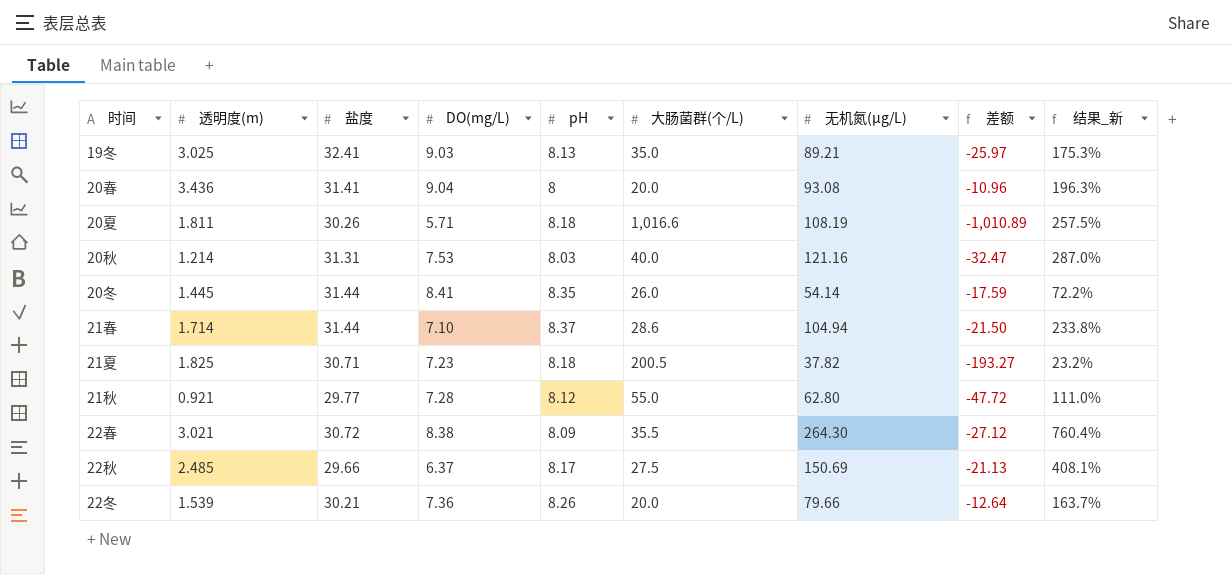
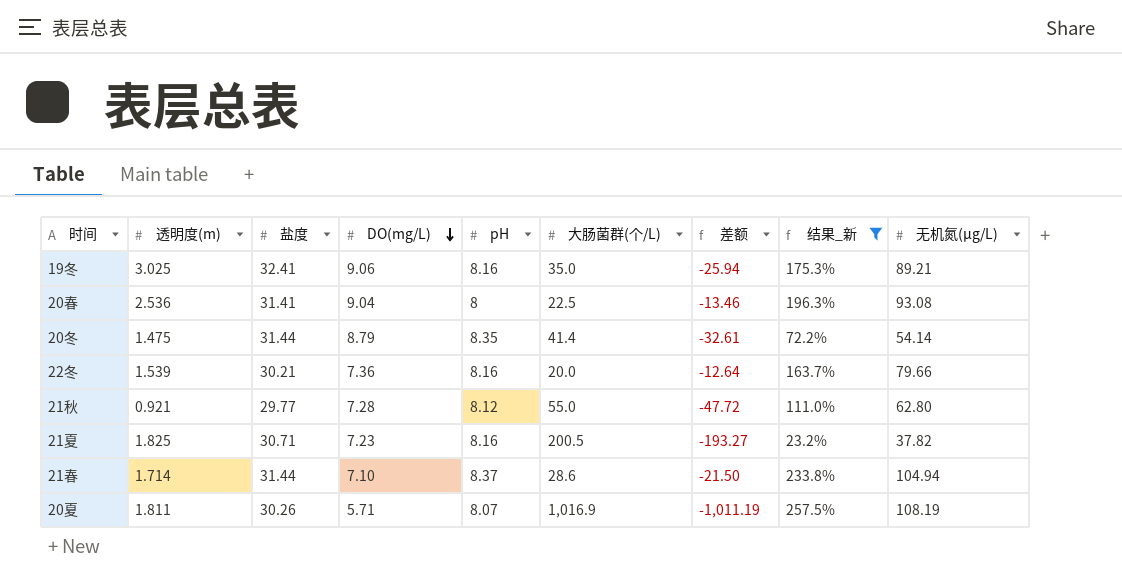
filter: none -> 结果_新 <= 257.5%
row order: none -> DO(mg/L) descending
column 无机氮(μg/L) | position: 7 -> 9
19冬 | DO(mg/L): 9.03 -> 9.06
19冬 | pH: 8.13 -> 8.16
19冬 | 差额: -25.97 -> -25.94
20春 | 透明度(m): 3.436 -> 2.536
20春 | 大肠菌群(个/L): 20.0 -> 22.5
20春 | 差额: -10.96 -> -13.46
20冬 | 透明度(m): 1.445 -> 1.475
20冬 | DO(mg/L): 8.41 -> 8.79
20冬 | 大肠菌群(个/L): 26.0 -> 41.4
20冬 | 差额: -17.59 -> -32.61
22冬 | pH: 8.26 -> 8.16
21夏 | pH: 8.18 -> 8.16
20夏 | pH: 8.18 -> 8.07
20夏 | 大肠菌群(个/L): 1,016.6 -> 1,016.9
20夏 | 差额: -1,010.89 -> -1,011.19

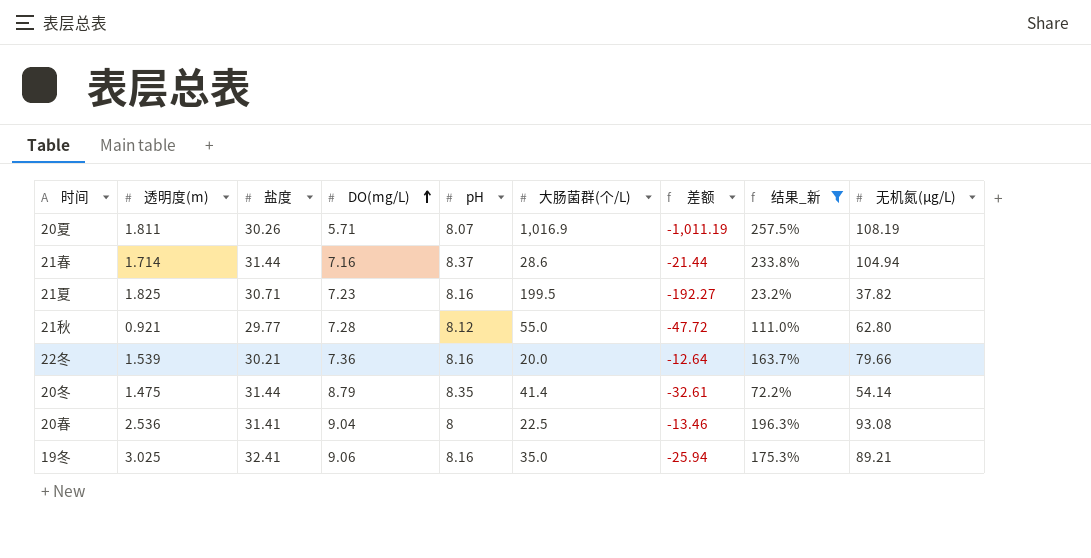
row order: DO(mg/L) descending -> DO(mg/L) ascending
21春 | DO(mg/L): 7.10 -> 7.16
21春 | 差额: -21.50 -> -21.44
21夏 | 大肠菌群(个/L): 200.5 -> 199.5
21夏 | 差额: -193.27 -> -192.27

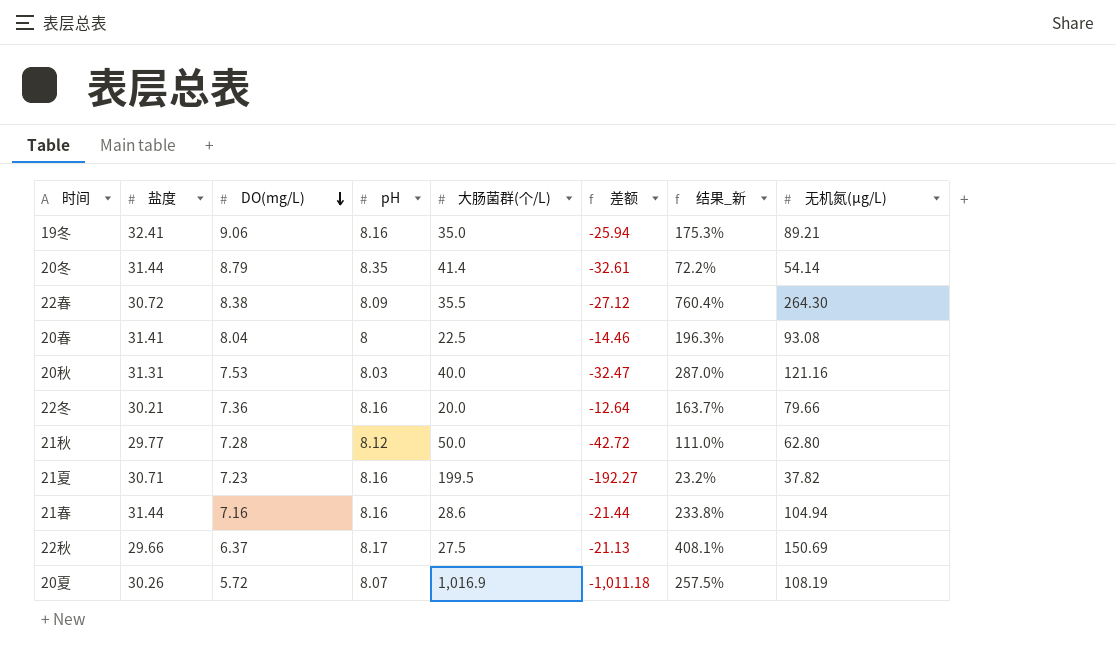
filter: 结果_新 <= 257.5% -> none
row order: DO(mg/L) ascending -> DO(mg/L) descending
column 透明度(m) | position: 2 -> none
20春 | DO(mg/L): 9.04 -> 8.04
20春 | 差额: -13.46 -> -14.46
21秋 | 大肠菌群(个/L): 55.0 -> 50.0
21秋 | 差额: -47.72 -> -42.72
21春 | pH: 8.37 -> 8.16
20夏 | DO(mg/L): 5.71 -> 5.72
20夏 | 差额: -1,011.19 -> -1,011.18

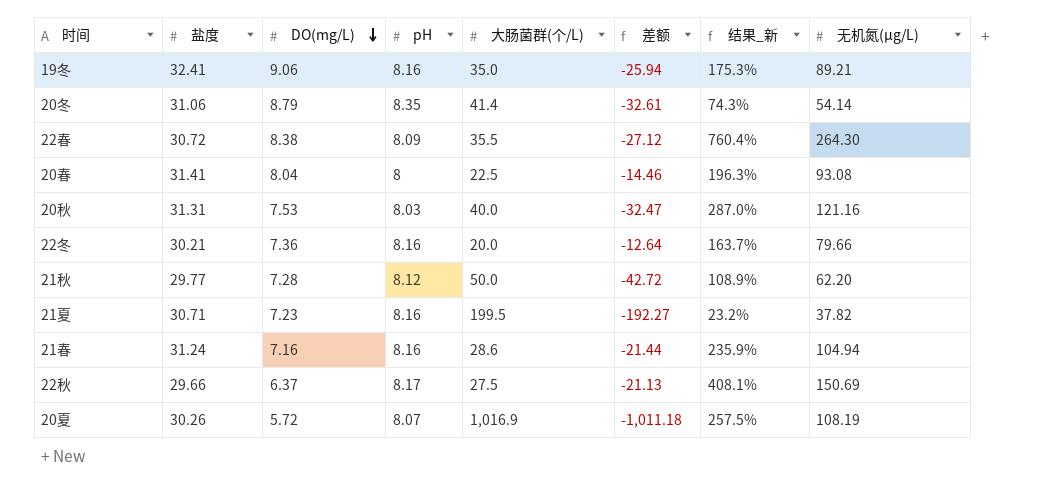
20冬 | 盐度: 31.44 -> 31.06
20冬 | 结果_新: 72.2% -> 74.3%
21秋 | 结果_新: 111.0% -> 108.9%
21秋 | 无机氮(μg/L): 62.80 -> 62.20
21春 | 盐度: 31.44 -> 31.24
21春 | 结果_新: 233.8% -> 235.9%

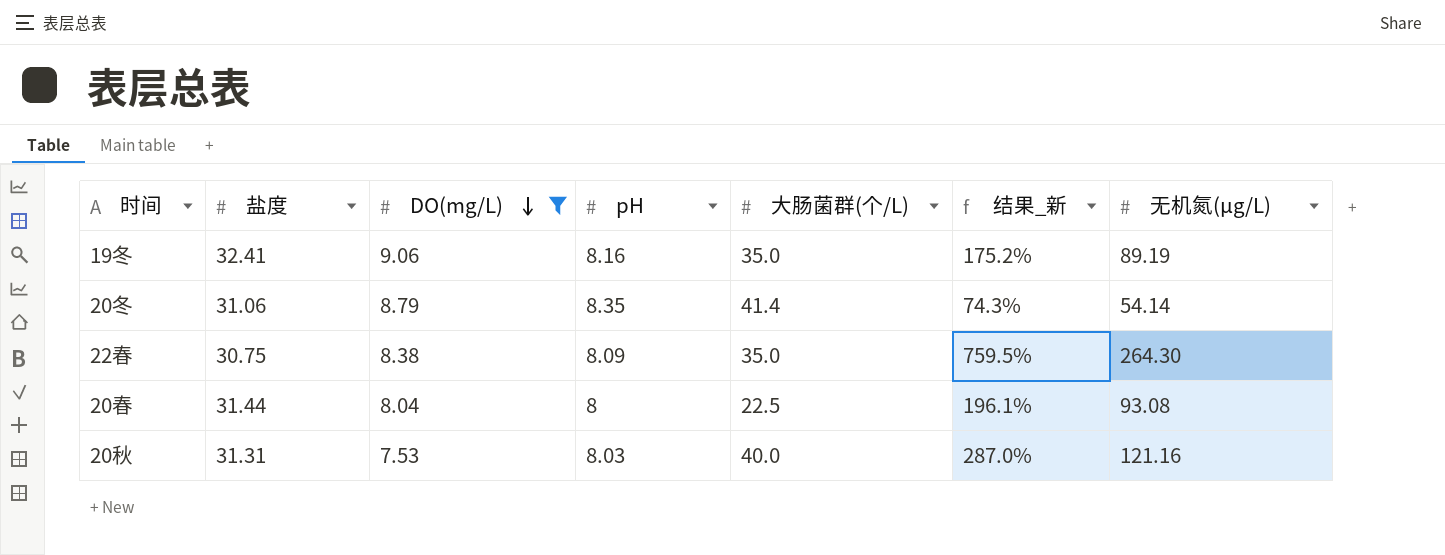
filter: none -> DO(mg/L) >= 7.53
column 差额 | formula: [DO(mg/L)] - [大肠菌群(个/L)] -> none
19冬 | 结果_新: 175.3% -> 175.2%
19冬 | 无机氮(μg/L): 89.21 -> 89.19
22春 | 盐度: 30.72 -> 30.75
22春 | 大肠菌群(个/L): 35.5 -> 35.0
22春 | 结果_新: 760.4% -> 759.5%
20春 | 盐度: 31.41 -> 31.44
20春 | 结果_新: 196.3% -> 196.1%

